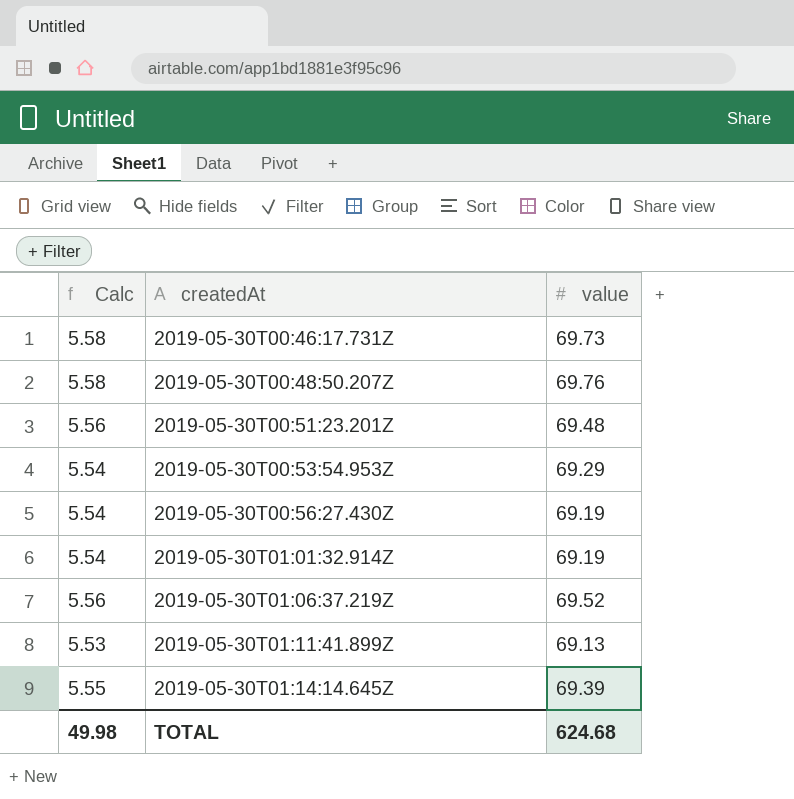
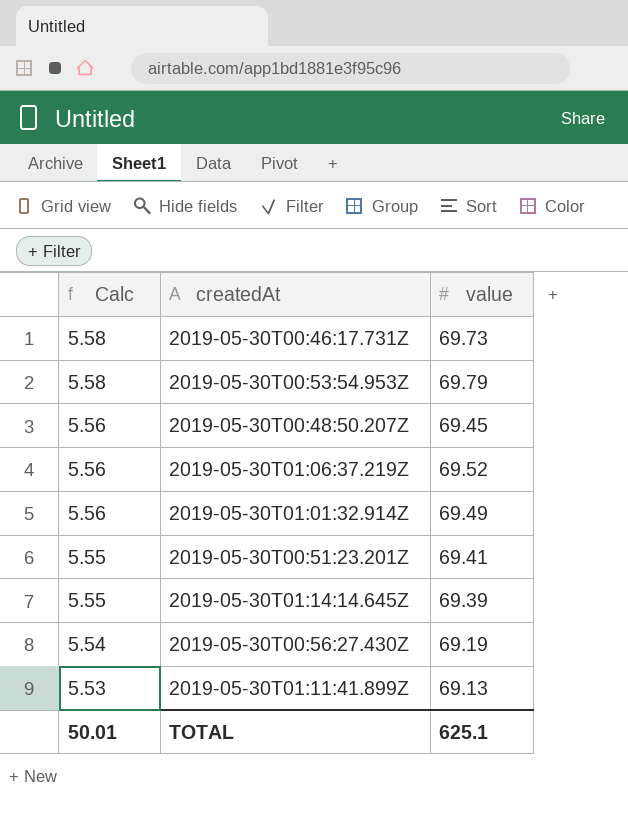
row order: createdAt ascending -> Calc descending
2019-05-30T00:53:54.953Z | Calc: 5.54 -> 5.58
2019-05-30T00:53:54.953Z | value: 69.29 -> 69.79
2019-05-30T00:48:50.207Z | Calc: 5.58 -> 5.56
2019-05-30T00:48:50.207Z | value: 69.76 -> 69.45
2019-05-30T01:01:32.914Z | Calc: 5.54 -> 5.56
2019-05-30T01:01:32.914Z | value: 69.19 -> 69.49
2019-05-30T00:51:23.201Z | Calc: 5.56 -> 5.55
2019-05-30T00:51:23.201Z | value: 69.48 -> 69.41
TOTAL | Calc: 49.98 -> 50.01
TOTAL | value: 624.68 -> 625.1

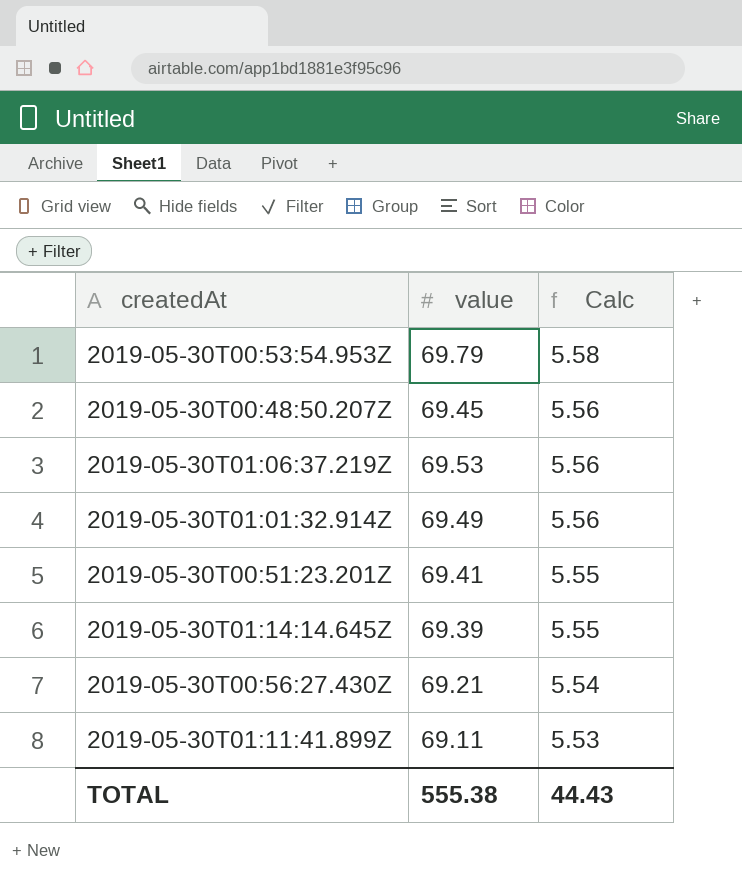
column Calc | position: 1 -> 3
row 2019-05-30T00:46:17.731Z: 5.58 | 69.73 -> none
2019-05-30T01:06:37.219Z | value: 69.52 -> 69.53
2019-05-30T00:56:27.430Z | value: 69.19 -> 69.21
2019-05-30T01:11:41.899Z | value: 69.13 -> 69.11
TOTAL | value: 625.1 -> 555.38
TOTAL | Calc: 50.01 -> 44.43

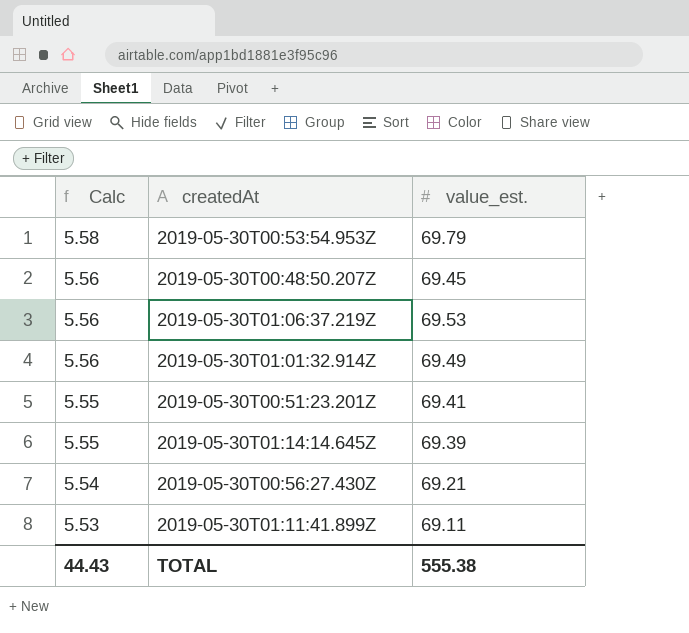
column Calc | position: 3 -> 1
column name: value -> value_est.

